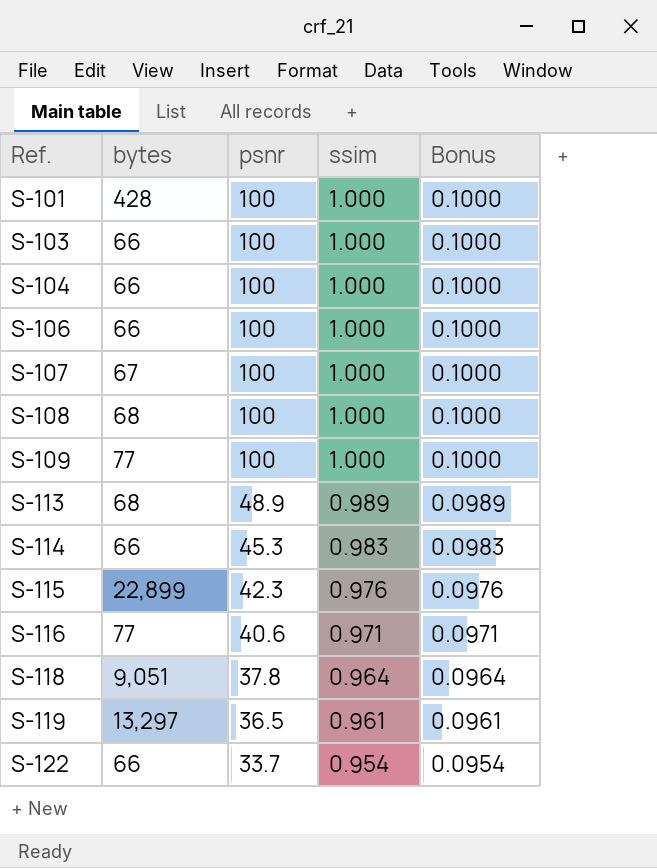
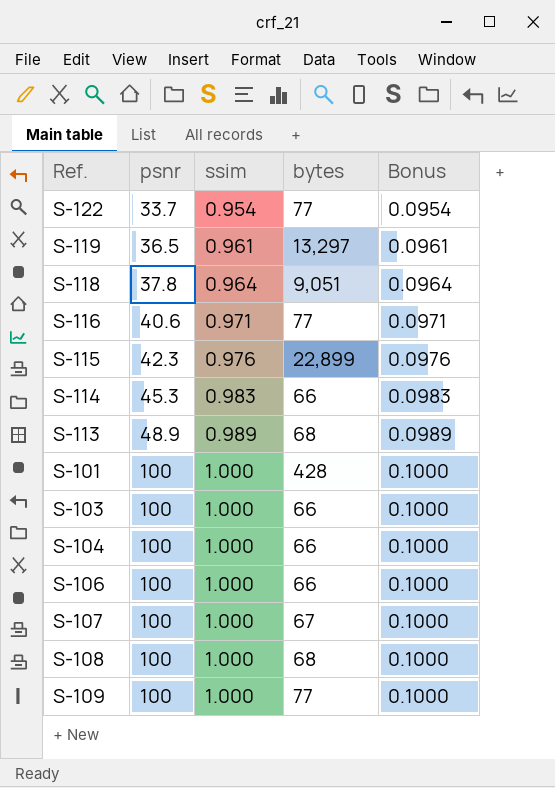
row order: Ref. ascending -> psnr ascending
column bytes | position: 2 -> 4
S-122 | bytes: 66 -> 77

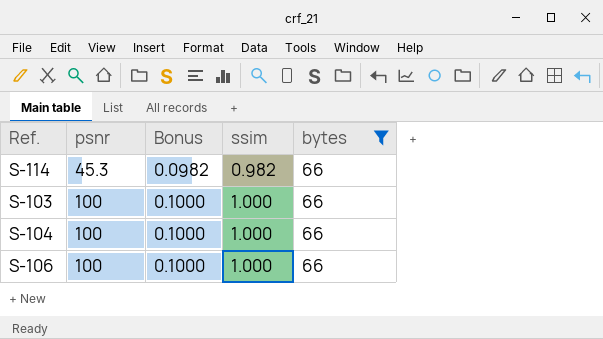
filter: none -> bytes = 66
column Bonus | position: 5 -> 3
S-114 | Bonus: 0.0983 -> 0.0982
S-114 | ssim: 0.983 -> 0.982

